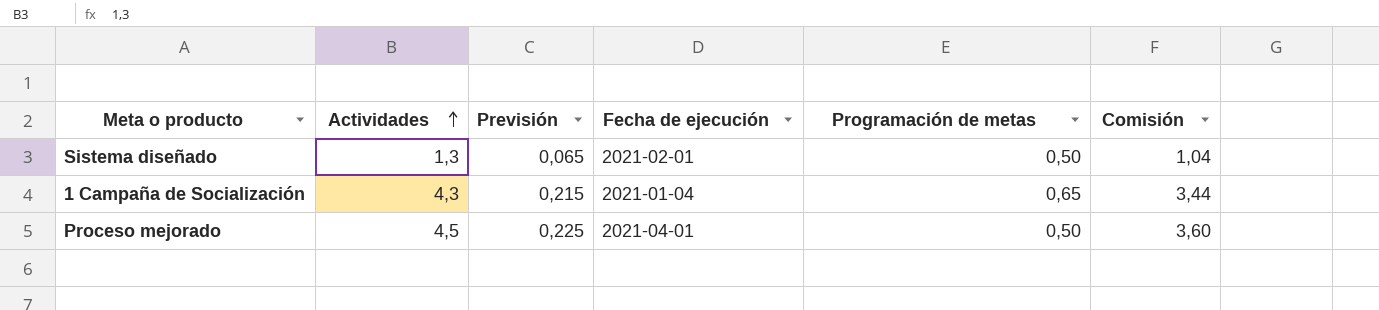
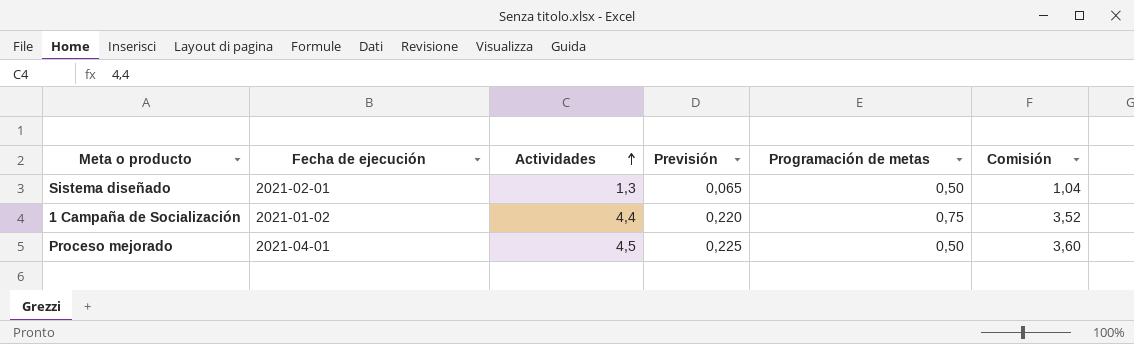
column Fecha de ejecución | position: 4 -> 2
1 Campaña de Socialización | Fecha de ejecución: 2021-01-04 -> 2021-01-02
1 Campaña de Socialización | Actividades: 4,3 -> 4,4
1 Campaña de Socialización | Previsión: 0,215 -> 0,220
1 Campaña de Socialización | Programación de metas: 0,65 -> 0,75
1 Campaña de Socialización | Comisión: 3,44 -> 3,52

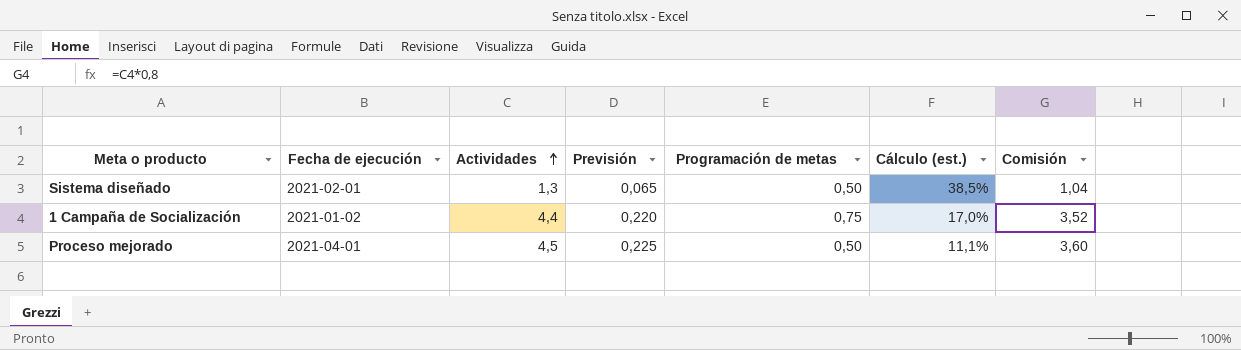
column Cálculo (est.) | formula: none -> [Programación de metas] / [Actividades]

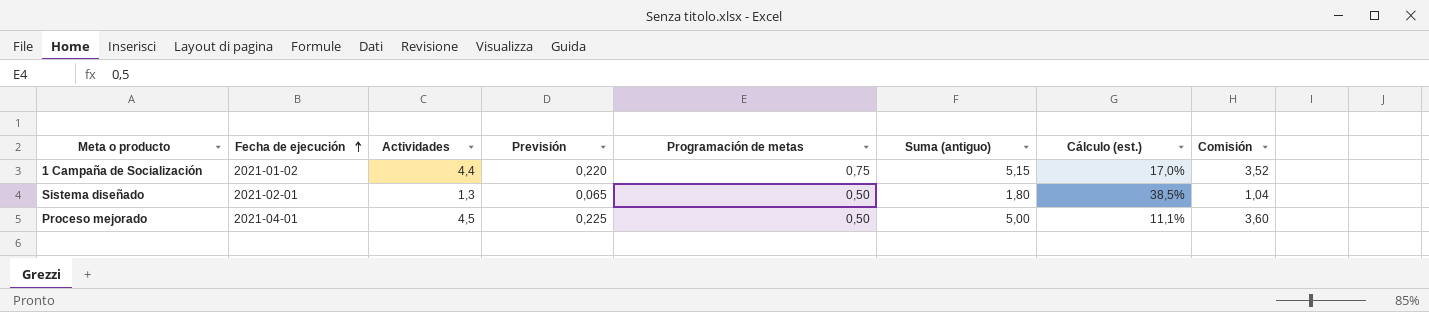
row order: Actividades ascending -> Fecha de ejecución ascending
column Suma (antiguo) | formula: none -> [Actividades] + [Programación de metas]

